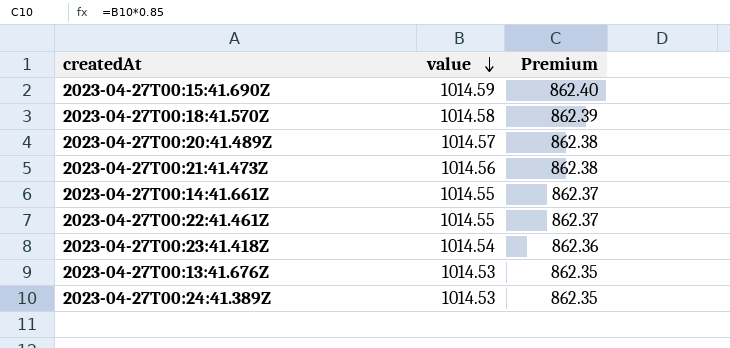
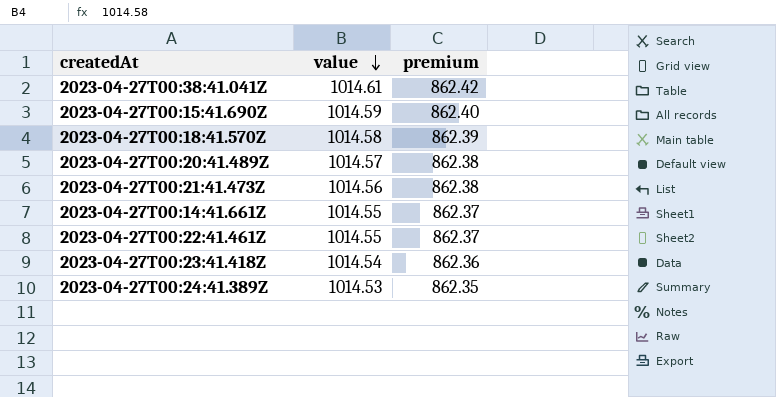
column name: Premium -> premium
row 2023-04-27T00:13:41.676Z: 1014.53 | 862.35 -> none
row 2023-04-27T00:38:41.041Z: none -> 1014.61 | 862.42

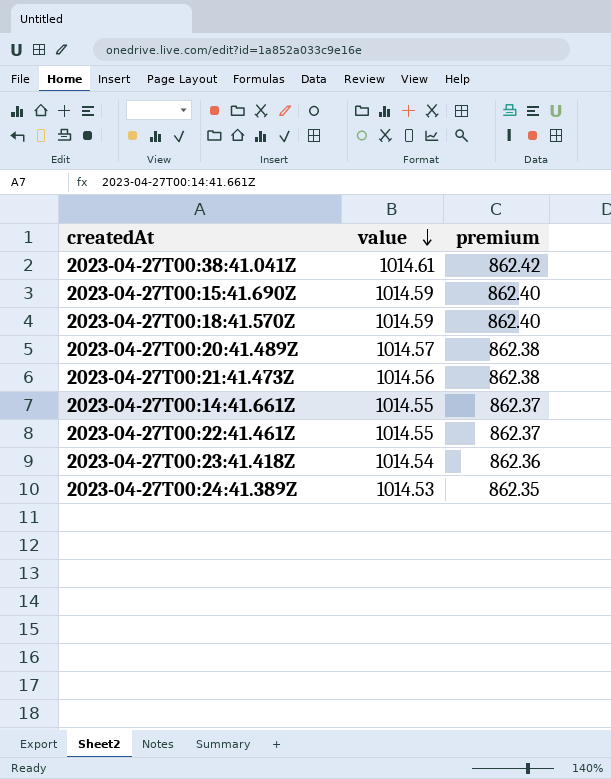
2023-04-27T00:18:41.570Z | value: 1014.58 -> 1014.59
2023-04-27T00:18:41.570Z | premium: 862.39 -> 862.40

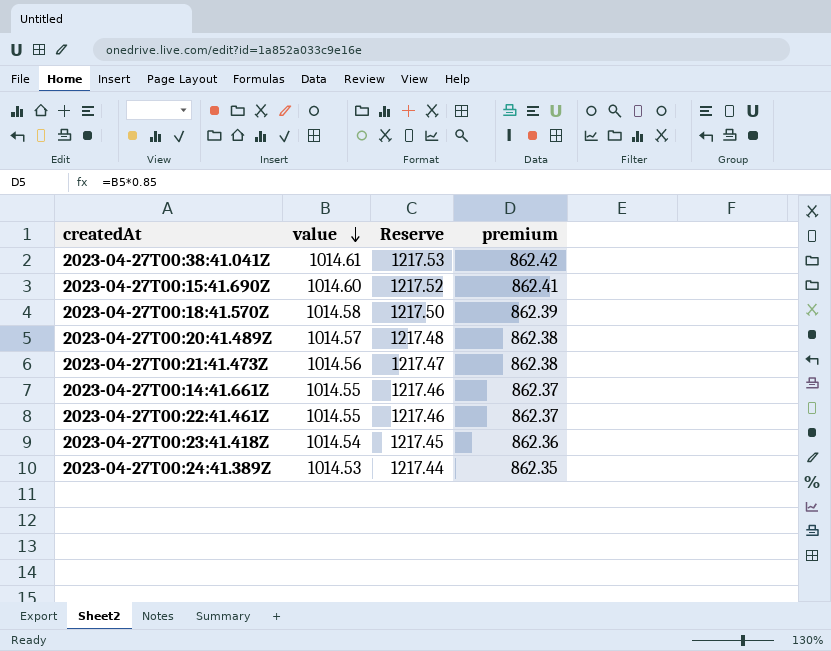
column Reserve | formula: none -> [value] * 1.2
2023-04-27T00:15:41.690Z | value: 1014.59 -> 1014.60
2023-04-27T00:15:41.690Z | premium: 862.40 -> 862.41
2023-04-27T00:18:41.570Z | value: 1014.59 -> 1014.58
2023-04-27T00:18:41.570Z | premium: 862.40 -> 862.39

